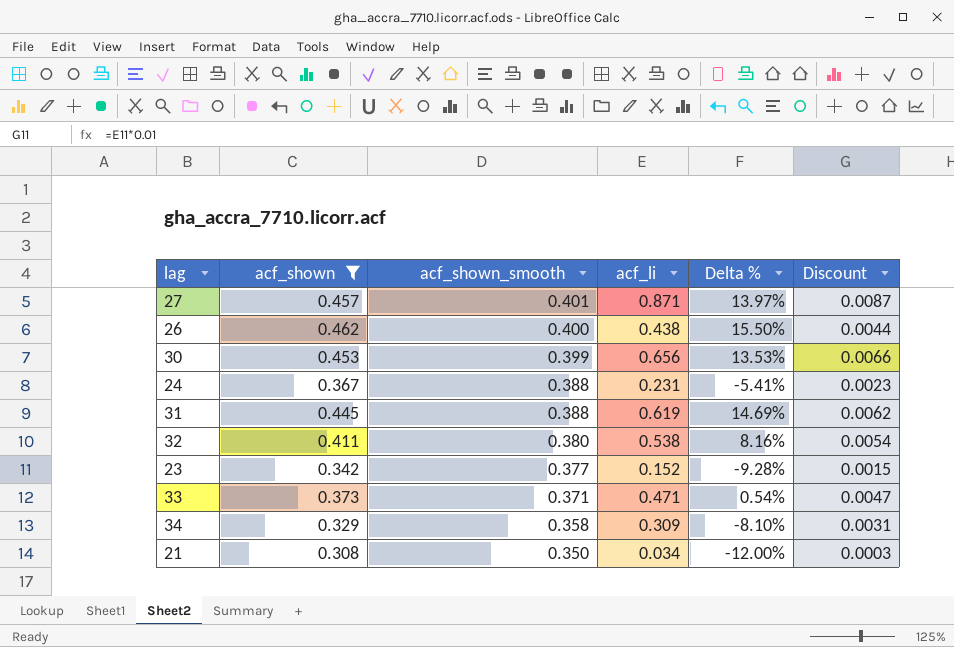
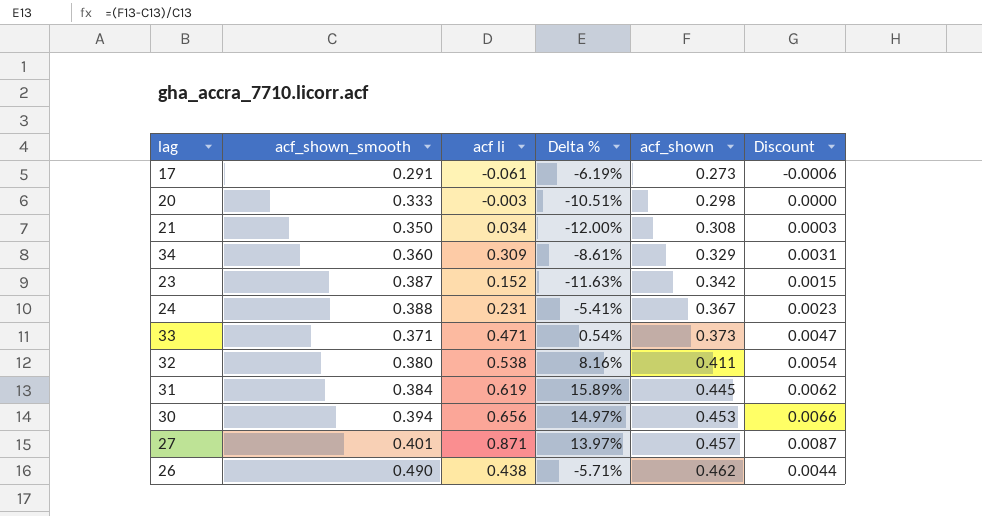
filter: acf_shown >= 0.308 -> none
row order: acf_shown_smooth descending -> acf_shown ascending
column name: acf_li -> acf li
column acf_shown | position: 2 -> 5
34 | acf_shown_smooth: 0.358 -> 0.360
34 | Delta %: -8.10% -> -8.61%
23 | acf_shown_smooth: 0.377 -> 0.387
23 | Delta %: -9.28% -> -11.63%
31 | acf_shown_smooth: 0.388 -> 0.384
31 | Delta %: 14.69% -> 15.89%
30 | acf_shown_smooth: 0.399 -> 0.394
30 | Delta %: 13.53% -> 14.97%
26 | acf_shown_smooth: 0.400 -> 0.490
26 | Delta %: 15.50% -> -5.71%

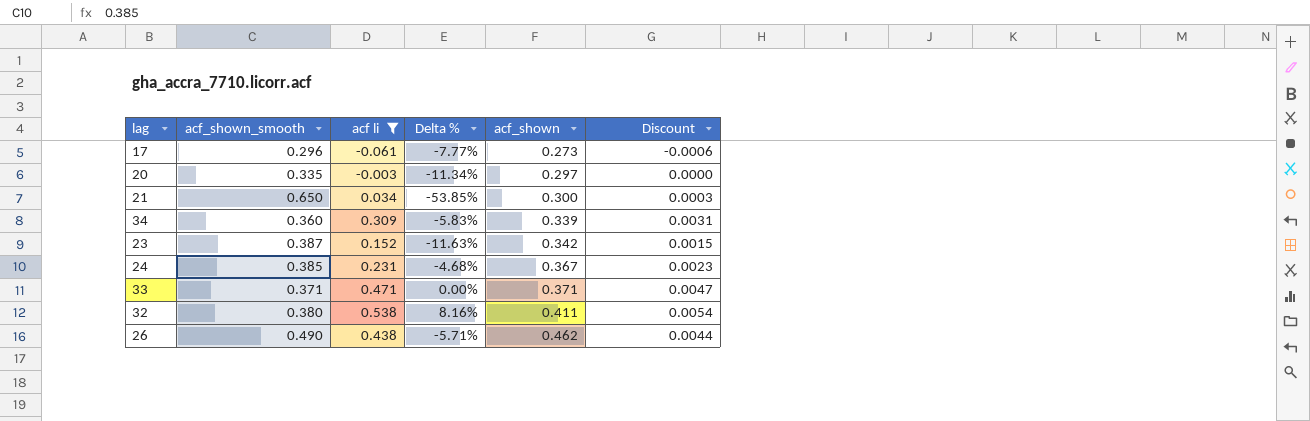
filter: none -> acf li <= 0.538
17 | acf_shown_smooth: 0.291 -> 0.296
17 | Delta %: -6.19% -> -7.77%
20 | acf_shown_smooth: 0.333 -> 0.335
20 | Delta %: -10.51% -> -11.34%
20 | acf_shown: 0.298 -> 0.297
21 | acf_shown_smooth: 0.350 -> 0.650
21 | Delta %: -12.00% -> -53.85%
21 | acf_shown: 0.308 -> 0.300
34 | Delta %: -8.61% -> -5.83%
34 | acf_shown: 0.329 -> 0.339
24 | acf_shown_smooth: 0.388 -> 0.385
24 | Delta %: -5.41% -> -4.68%
33 | Delta %: 0.54% -> 0.00%
33 | acf_shown: 0.373 -> 0.371

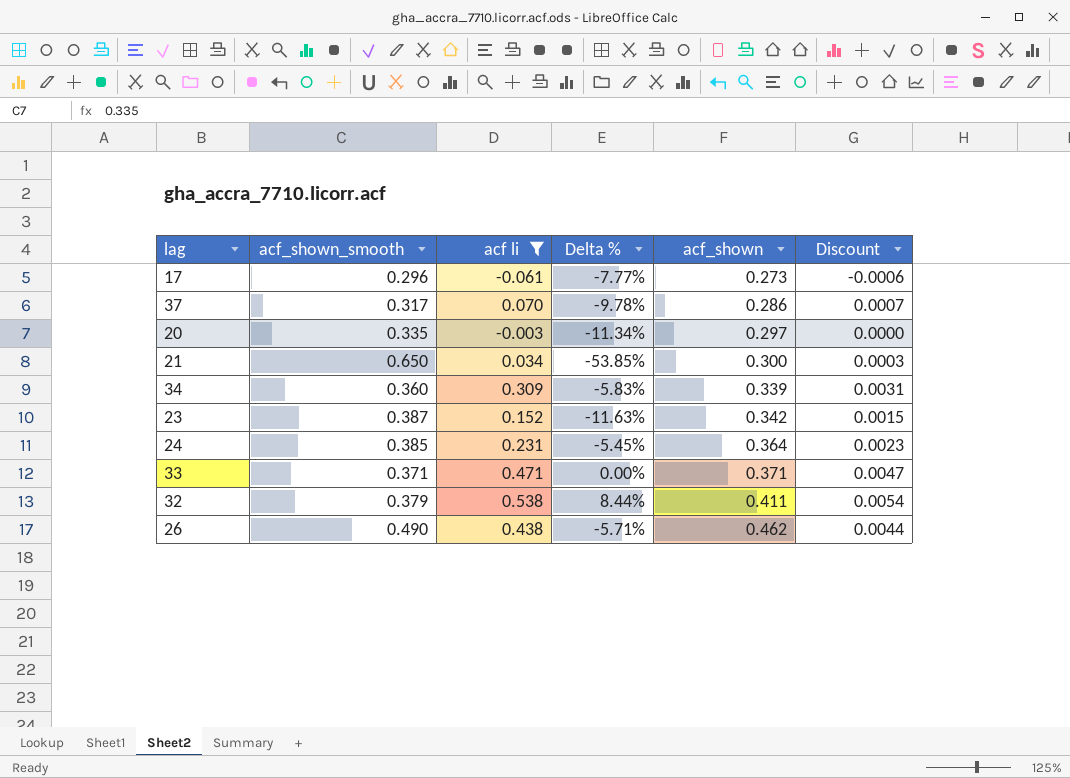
row 37: none -> 0.317 | 0.070 | -9.78% | 0.286 | 0.0007
24 | Delta %: -4.68% -> -5.45%
24 | acf_shown: 0.367 -> 0.364
32 | acf_shown_smooth: 0.380 -> 0.379
32 | Delta %: 8.16% -> 8.44%

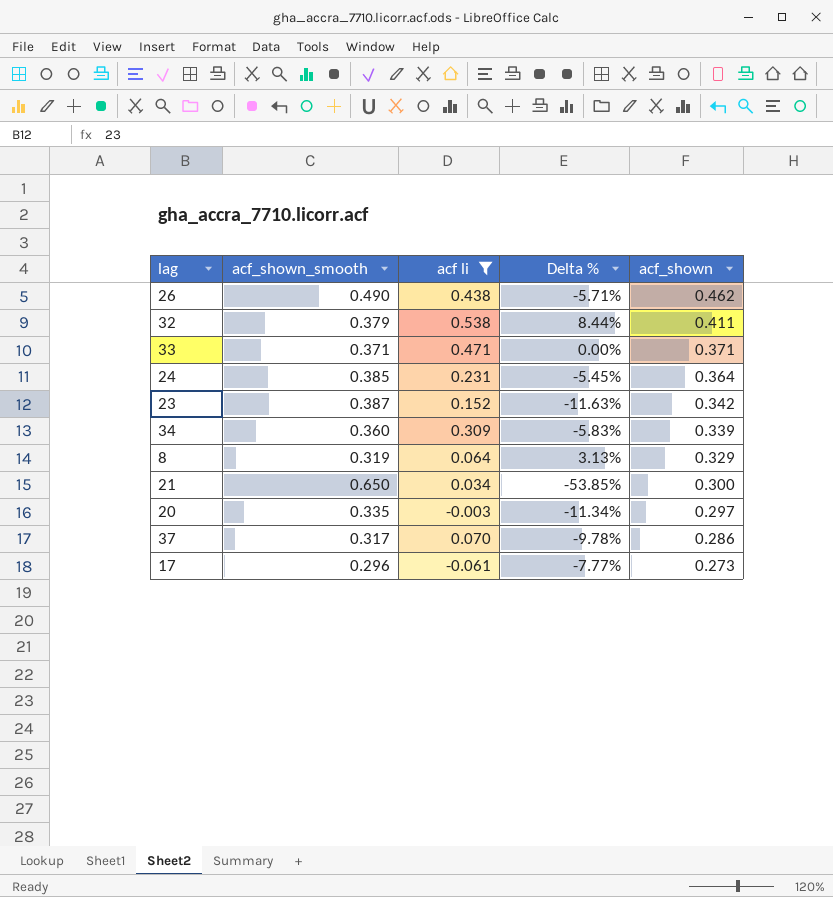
row order: acf_shown ascending -> acf_shown descending
column Discount | formula: [acf li] * 0.01 -> none
row 8: none -> 0.319 | 0.064 | 3.13% | 0.329

